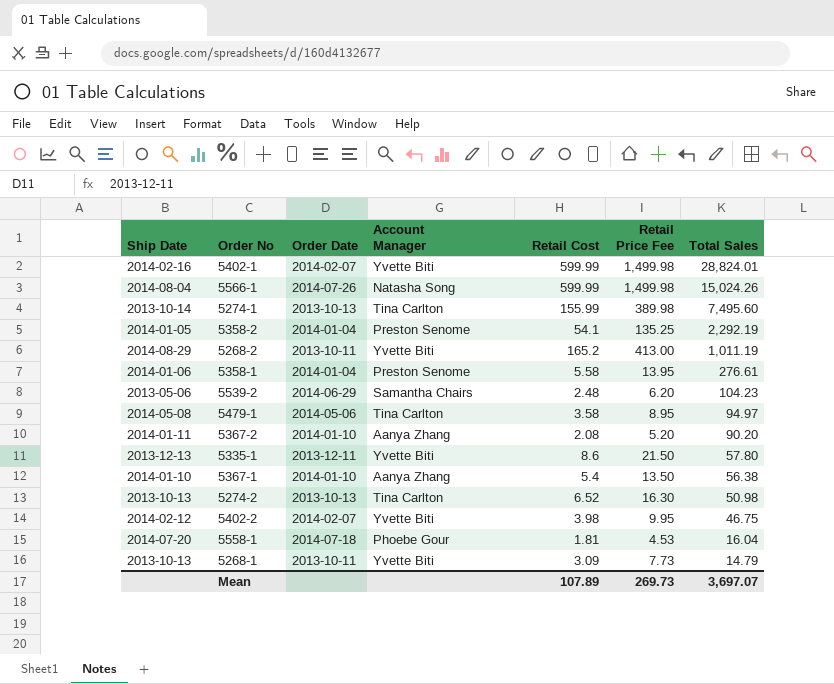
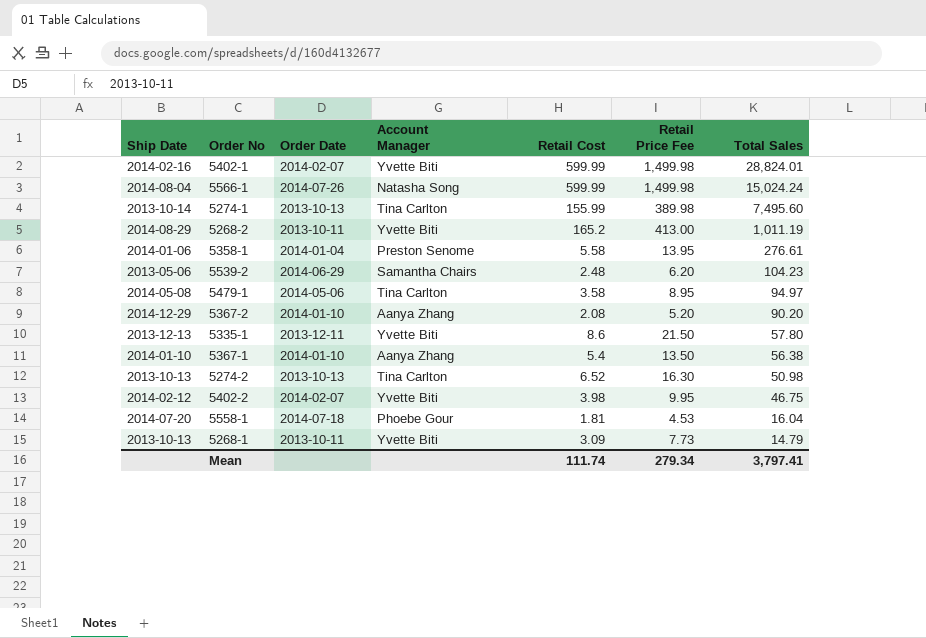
row 5358-2: 2014-01-05 | 2014-01-04 | Preston Senome | 54.1 | 135.25 | 2,292.19 -> none
5566-1 | Total Sales: 15,024.26 -> 15,024.24
5367-2 | Ship Date: 2014-01-11 -> 2014-12-29
Mean | Retail Cost: 107.89 -> 111.74
Mean | Retail Price Fee: 269.73 -> 279.34
Mean | Total Sales: 3,697.07 -> 3,797.41

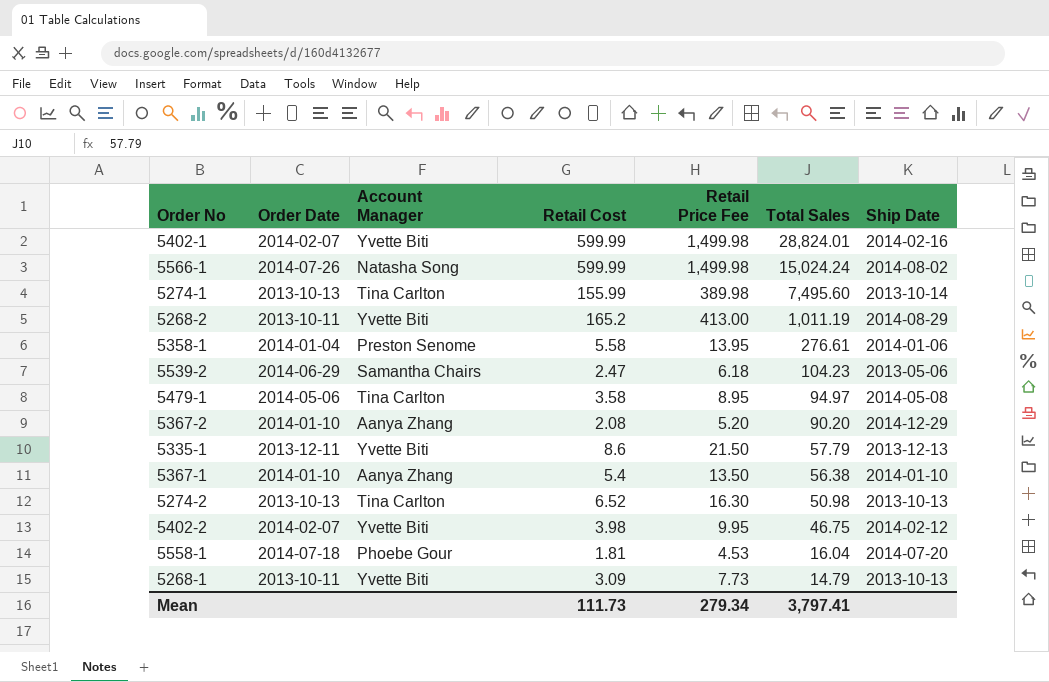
column Ship Date | position: 1 -> 7
5566-1 | Ship Date: 2014-08-04 -> 2014-08-02
5539-2 | Retail Cost: 2.48 -> 2.47
5539-2 | Retail Price Fee: 6.20 -> 6.18
5335-1 | Total Sales: 57.80 -> 57.79
Mean | Retail Cost: 111.74 -> 111.73

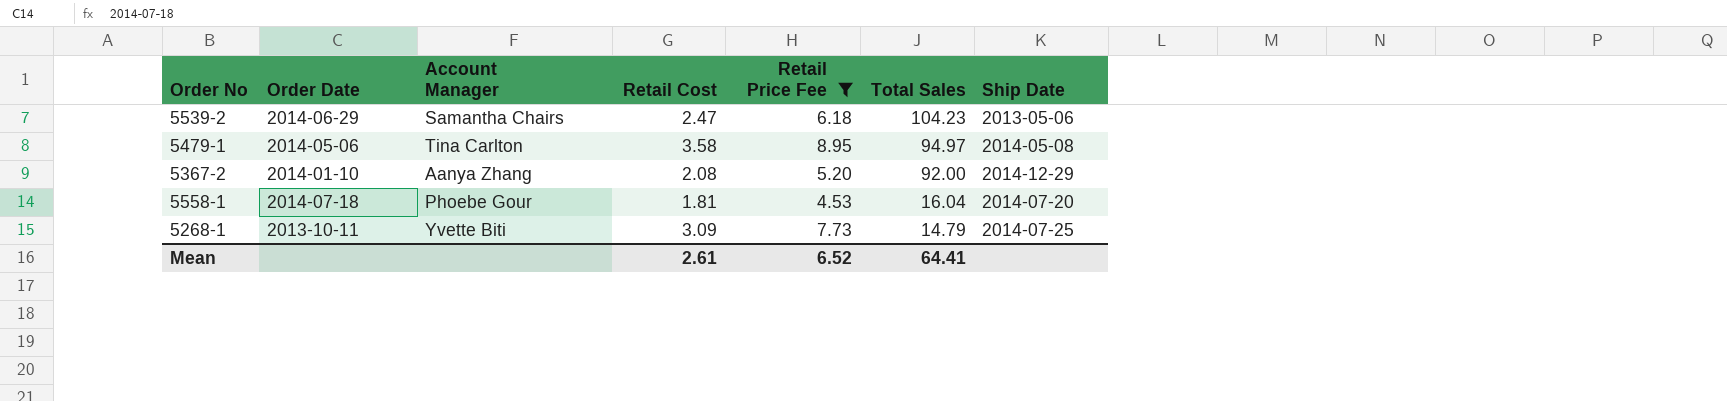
filter: none -> Retail Price Fee <= 8.95
5367-2 | Total Sales: 90.20 -> 92.00
5268-1 | Ship Date: 2013-10-13 -> 2014-07-25
Mean | Retail Cost: 111.73 -> 2.61
Mean | Retail Price Fee: 279.34 -> 6.52
Mean | Total Sales: 3,797.41 -> 64.41

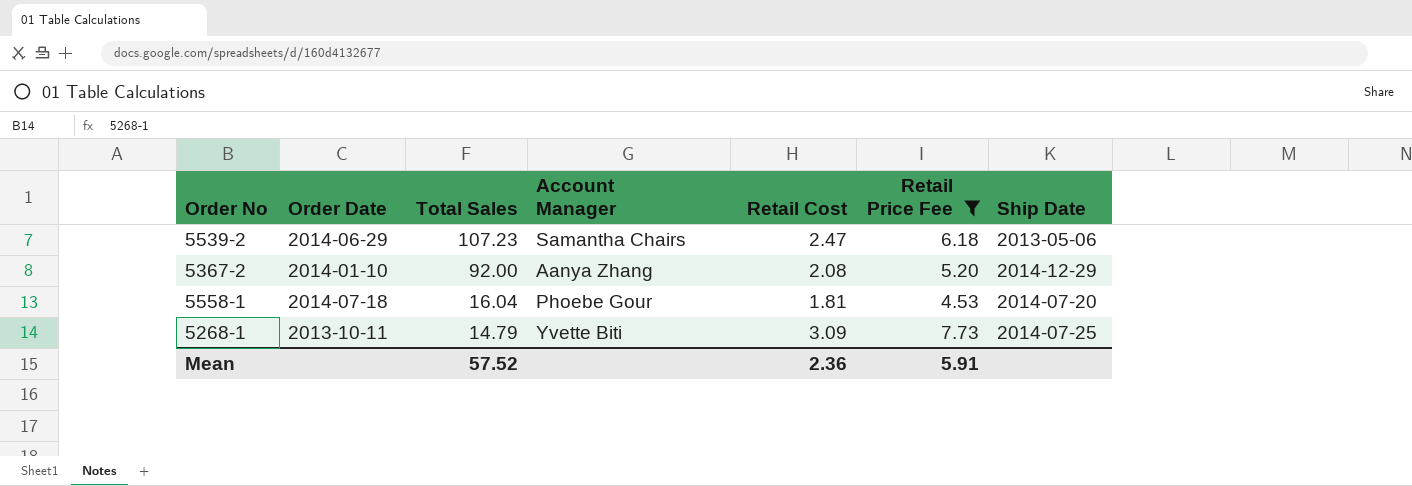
column Total Sales | position: 6 -> 3
row 5479-1: 2014-05-06 | Tina Carlton | 3.58 | 8.95 | 94.97 | 2014-05-08 -> none
5539-2 | Total Sales: 104.23 -> 107.23
Mean | Total Sales: 64.41 -> 57.52
Mean | Retail Cost: 2.61 -> 2.36
Mean | Retail Price Fee: 6.52 -> 5.91

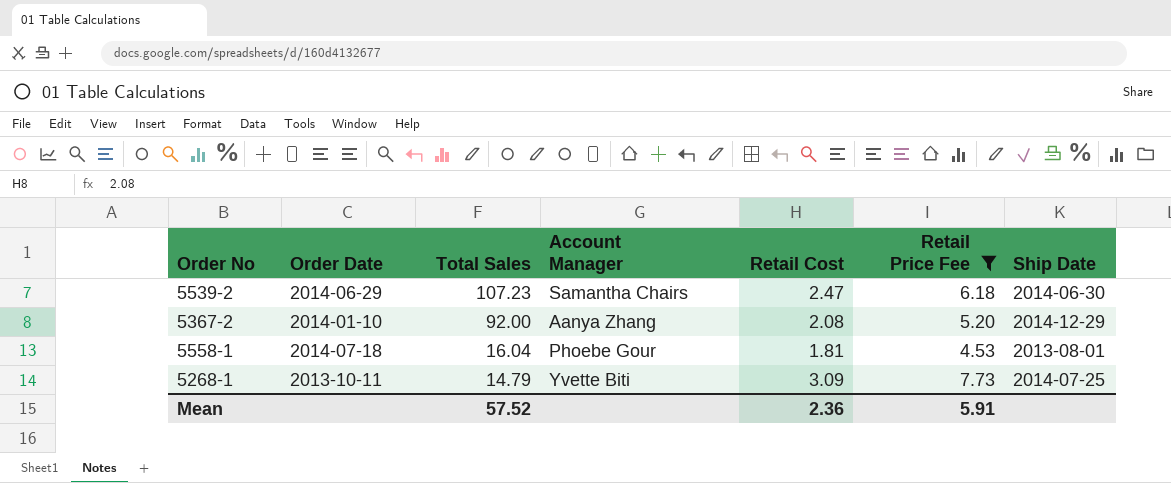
5539-2 | Ship Date: 2013-05-06 -> 2014-06-30
5558-1 | Ship Date: 2014-07-20 -> 2013-08-01

